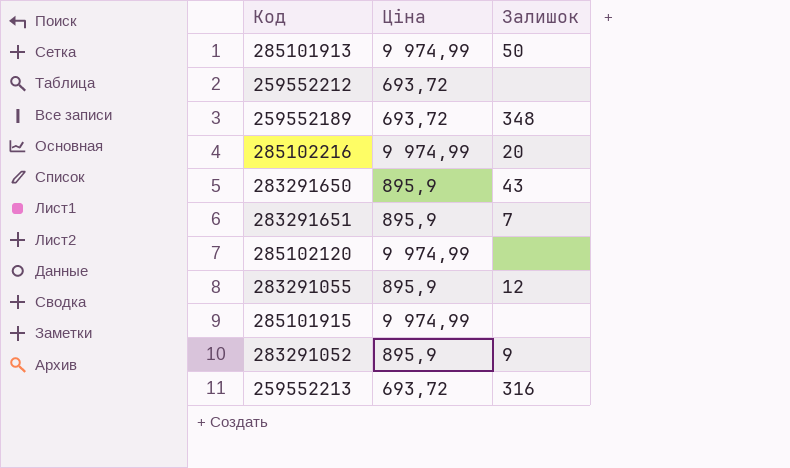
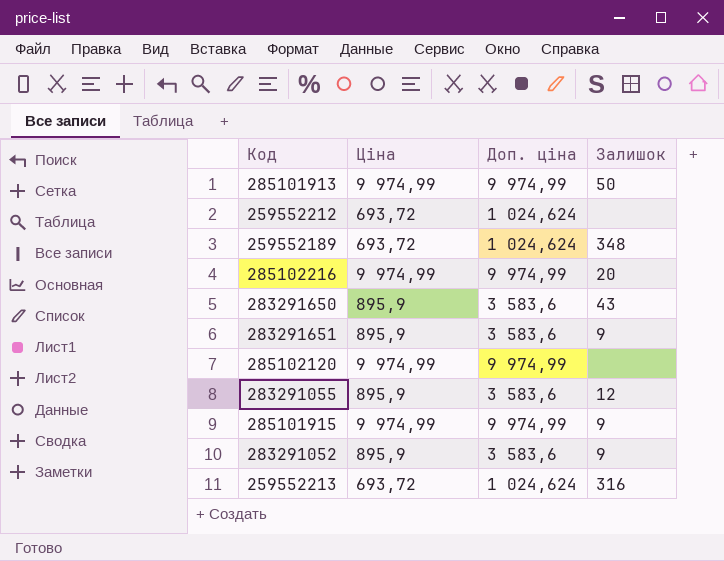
column Доп. ціна | position: none -> 3
283291651 | Залишок: 7 -> 9
285101915 | Залишок: none -> 9

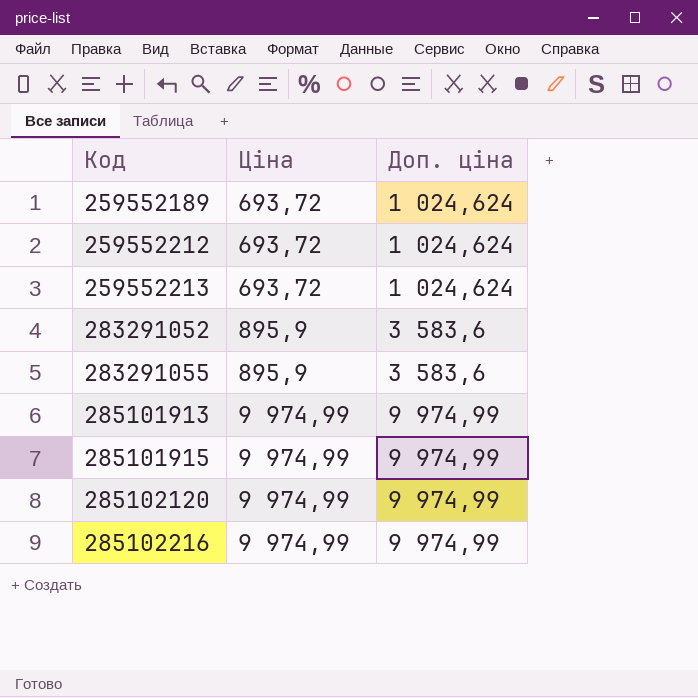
row order: none -> Код ascending
column Залишок | position: 4 -> none
row 283291650: 895,9 | 3 583,6 | 43 -> none
row 283291651: 895,9 | 3 583,6 | 9 -> none

